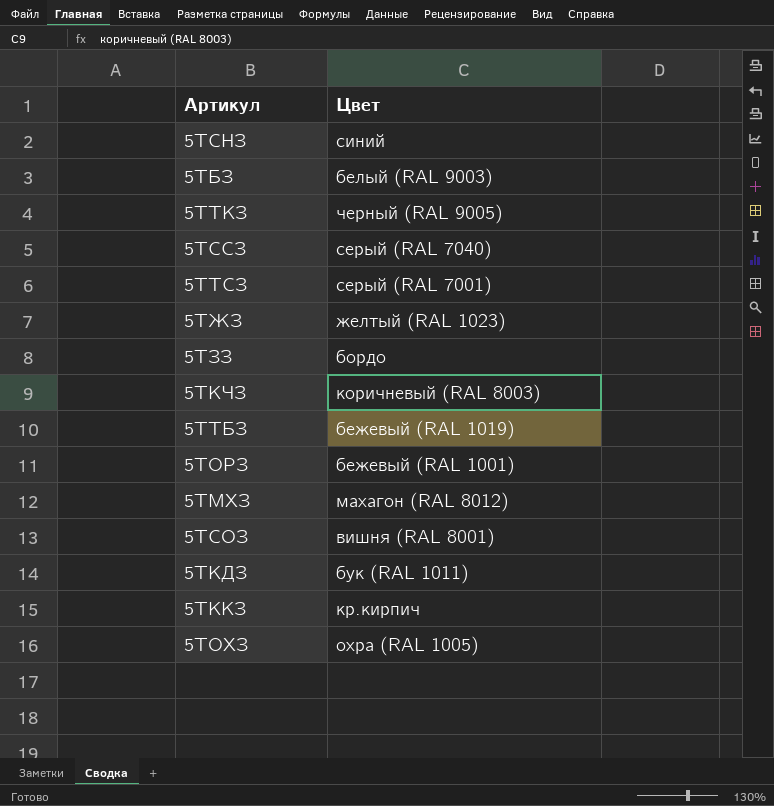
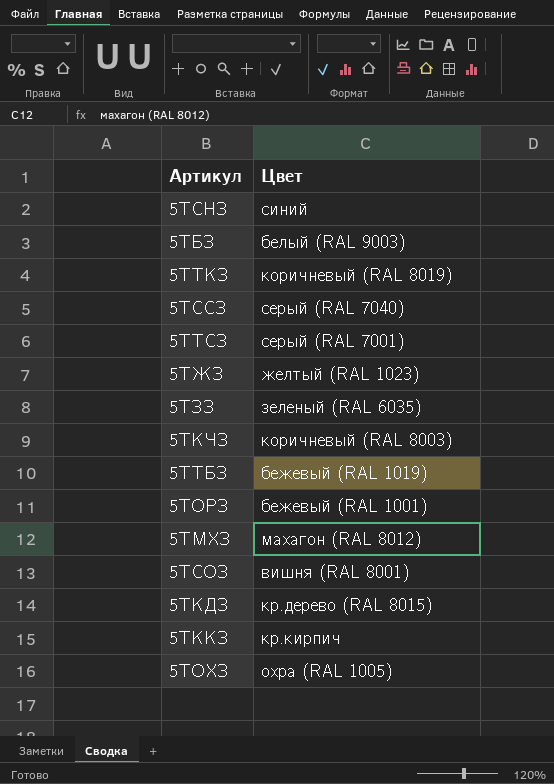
5ТТКЗ | Цвет: черный (RAL 9005) -> коричневый (RAL 8019)
5ТЗЗ | Цвет: бордо -> зеленый (RAL 6035)
5ТКДЗ | Цвет: бук (RAL 1011) -> кр.дерево (RAL 8015)

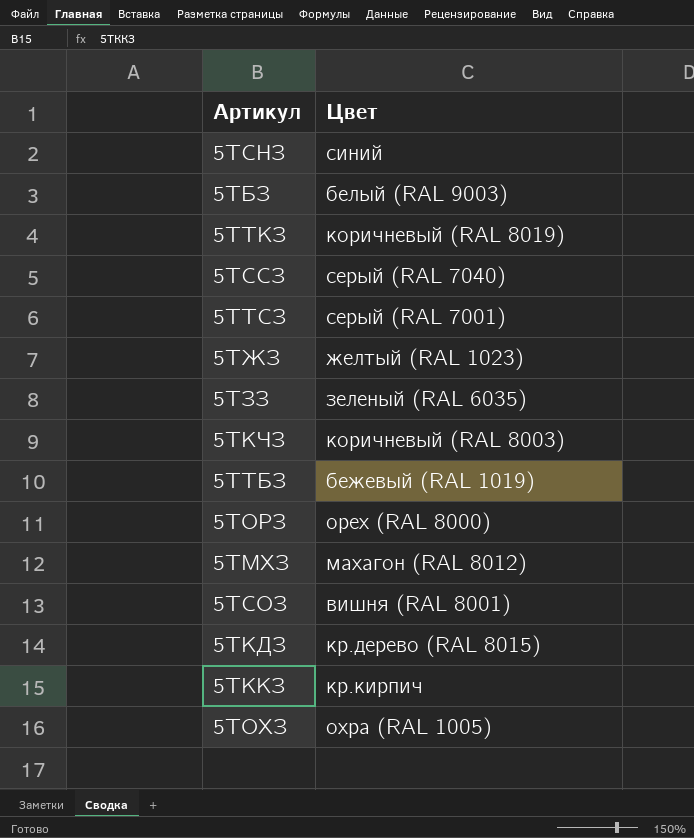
5ТОРЗ | Цвет: бежевый (RAL 1001) -> орех (RAL 8000)

